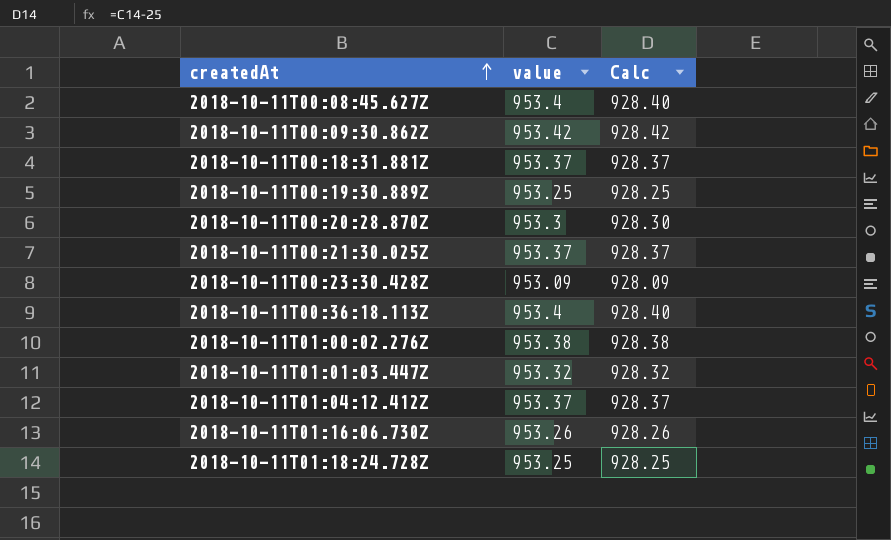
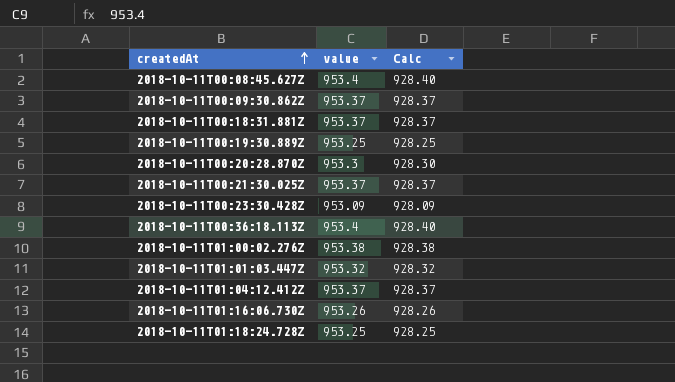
2018-10-11T00:09:30.862Z | value: 953.42 -> 953.37
2018-10-11T00:09:30.862Z | Calc: 928.42 -> 928.37

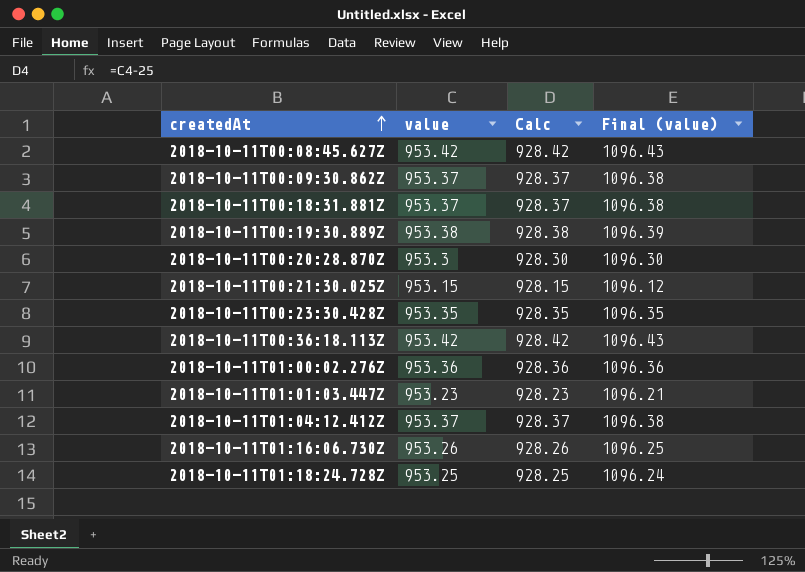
column Final (value) | formula: none -> [value] * 1.15
2018-10-11T00:08:45.627Z | value: 953.4 -> 953.42
2018-10-11T00:08:45.627Z | Calc: 928.40 -> 928.42
2018-10-11T00:19:30.889Z | value: 953.25 -> 953.38
2018-10-11T00:19:30.889Z | Calc: 928.25 -> 928.38
2018-10-11T00:21:30.025Z | value: 953.37 -> 953.15
2018-10-11T00:21:30.025Z | Calc: 928.37 -> 928.15
2018-10-11T00:23:30.428Z | value: 953.09 -> 953.35
2018-10-11T00:23:30.428Z | Calc: 928.09 -> 928.35
2018-10-11T00:36:18.113Z | value: 953.4 -> 953.42
2018-10-11T00:36:18.113Z | Calc: 928.40 -> 928.42
2018-10-11T01:00:02.276Z | value: 953.38 -> 953.36
2018-10-11T01:00:02.276Z | Calc: 928.38 -> 928.36
2018-10-11T01:01:03.447Z | value: 953.32 -> 953.23
2018-10-11T01:01:03.447Z | Calc: 928.32 -> 928.23

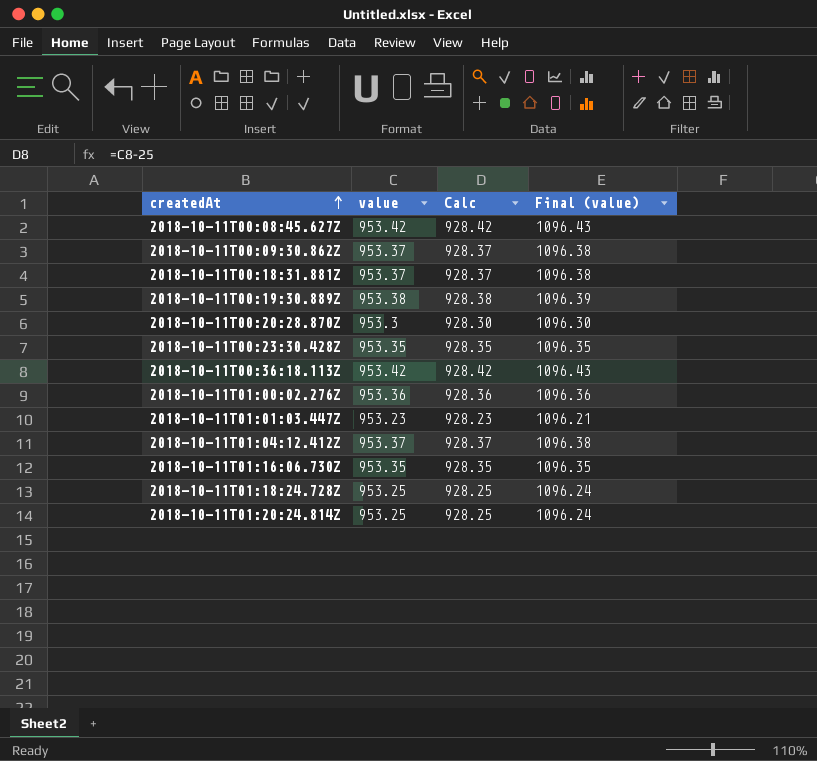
row 2018-10-11T00:21:30.025Z: 953.15 | 928.15 | 1096.12 -> none
2018-10-11T01:16:06.730Z | value: 953.26 -> 953.35
2018-10-11T01:16:06.730Z | Calc: 928.26 -> 928.35
2018-10-11T01:16:06.730Z | Final (value): 1096.25 -> 1096.35
row 2018-10-11T01:20:24.814Z: none -> 953.25 | 928.25 | 1096.24

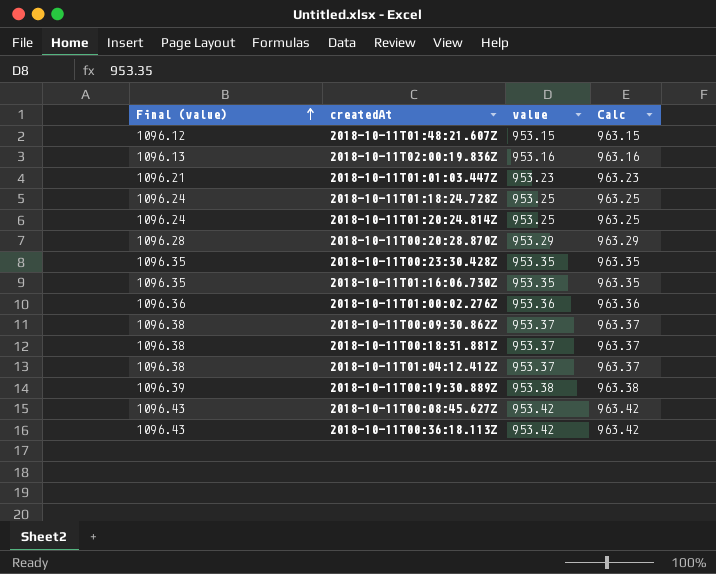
row order: createdAt ascending -> Final (value) ascending
column Final (value) | position: 4 -> 1
column Calc | formula: [value] - 25 -> [value] + 10
row 2018-10-11T01:48:21.607Z: none -> 1096.12 | 953.15 | 963.15
row 2018-10-11T02:00:19.836Z: none -> 1096.13 | 953.16 | 963.16
2018-10-11T00:20:28.870Z | Final (value): 1096.30 -> 1096.28
2018-10-11T00:20:28.870Z | value: 953.3 -> 953.29

